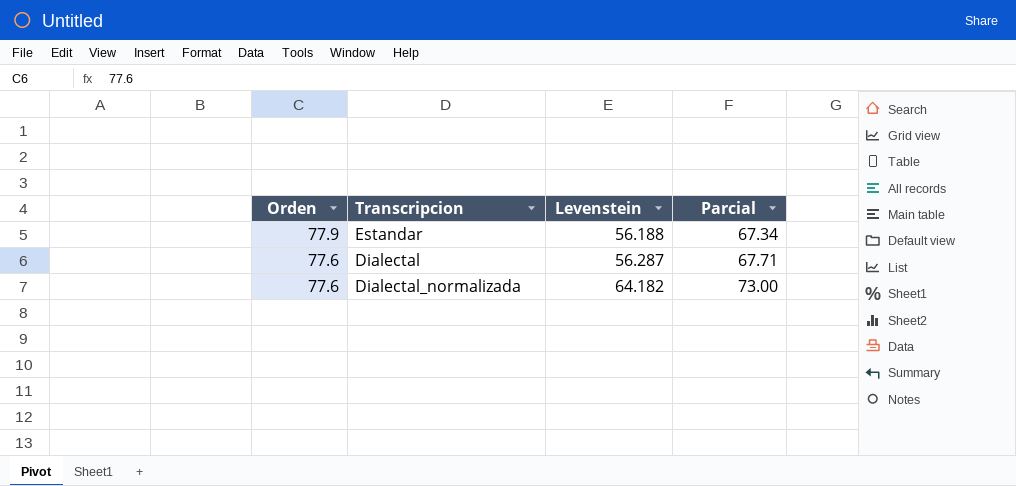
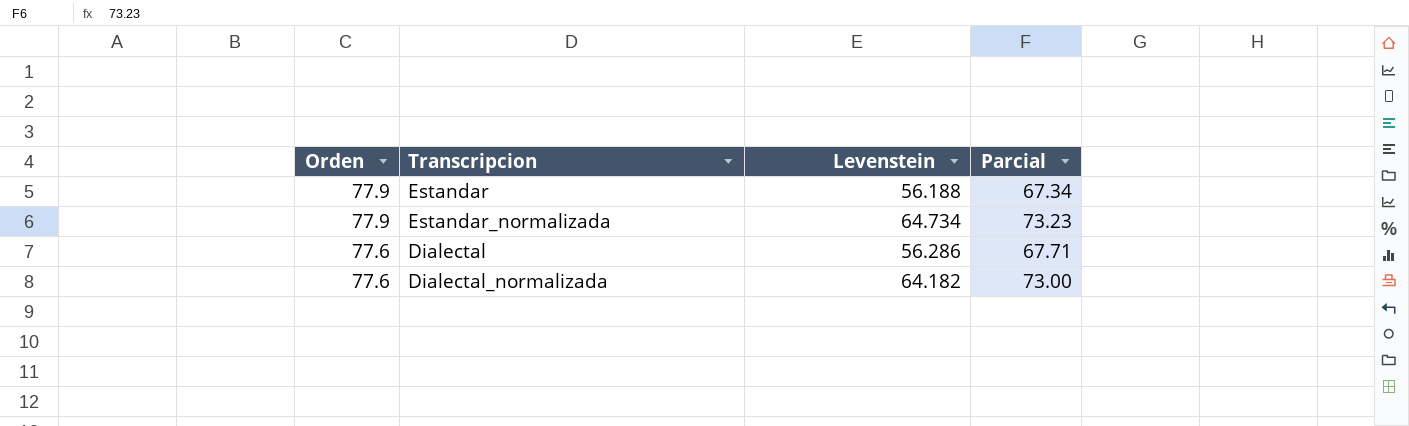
row Estandar_normalizada: none -> 77.9 | 64.734 | 73.23
Dialectal | Levenstein: 56.287 -> 56.286

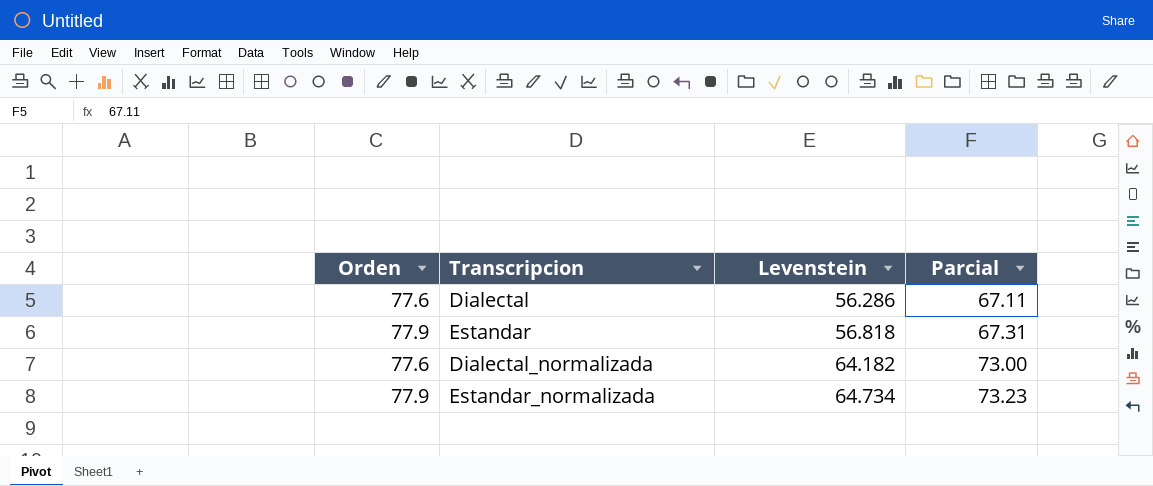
row order: Orden descending -> Levenstein ascending
Dialectal | Parcial: 67.71 -> 67.11
Estandar | Levenstein: 56.188 -> 56.818
Estandar | Parcial: 67.34 -> 67.31

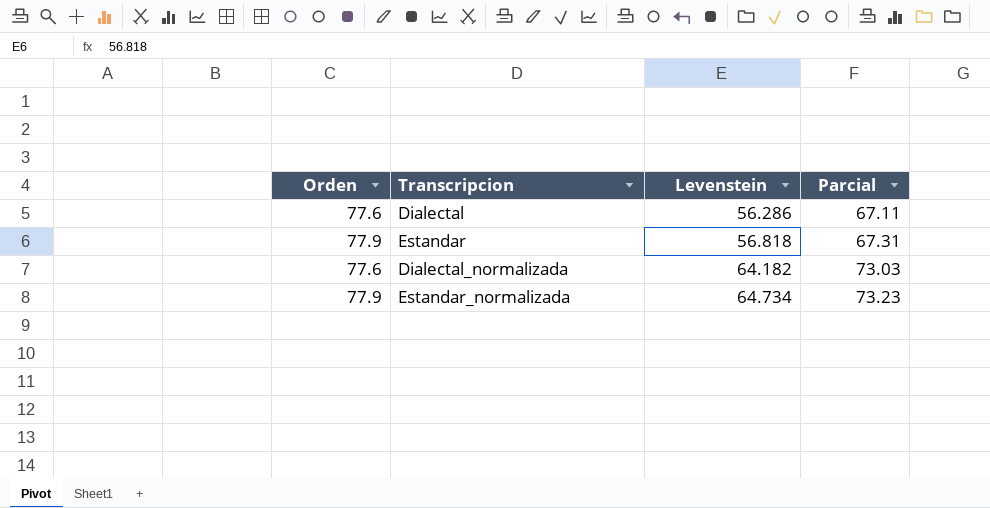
Dialectal_normalizada | Parcial: 73.00 -> 73.03

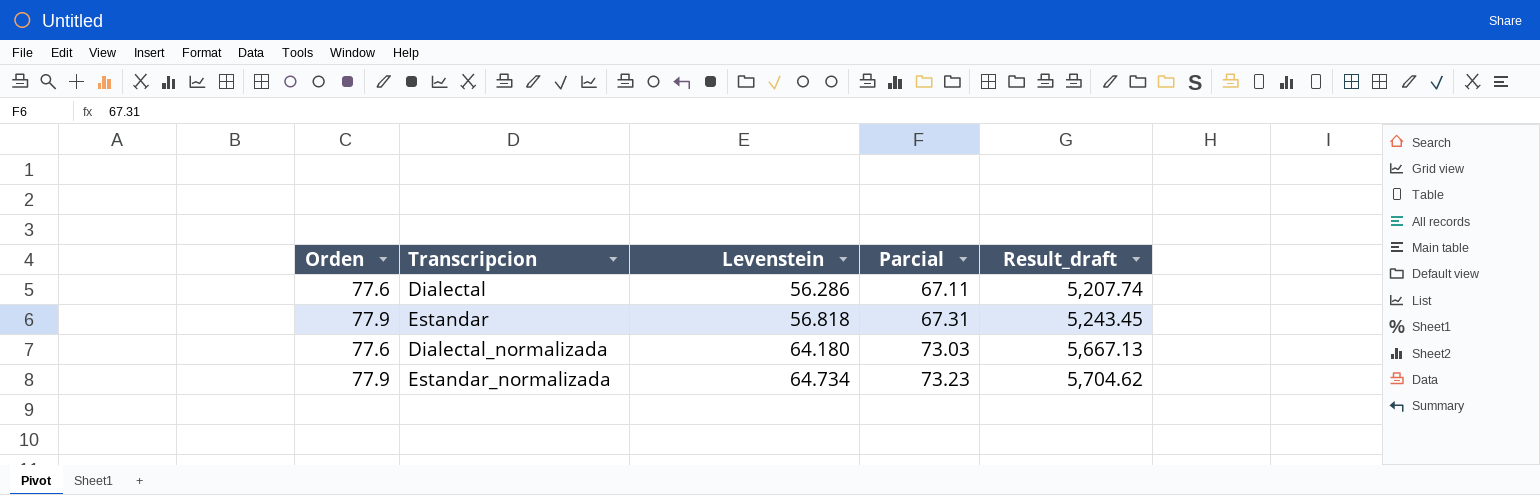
column Result_draft | formula: none -> [Orden] * [Parcial]
Dialectal_normalizada | Levenstein: 64.182 -> 64.180

